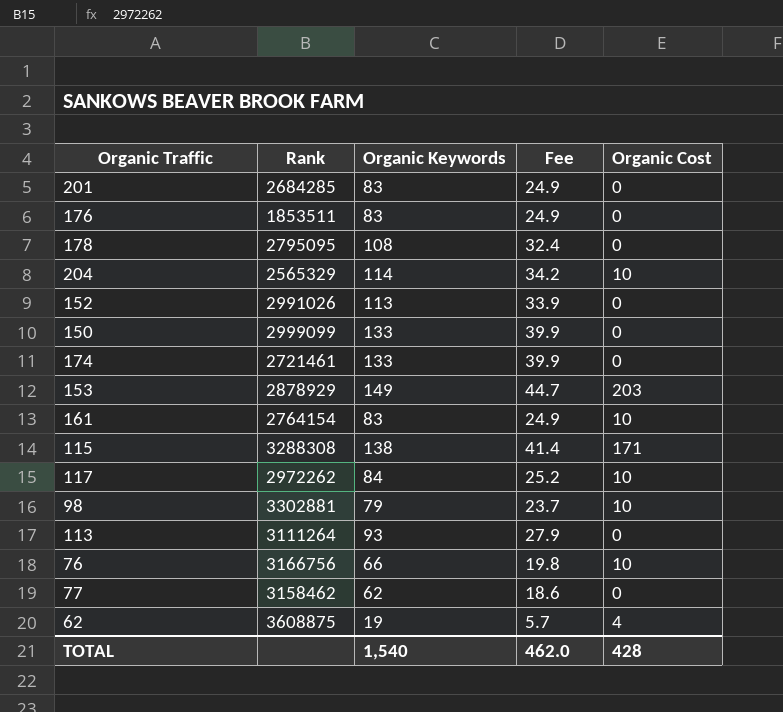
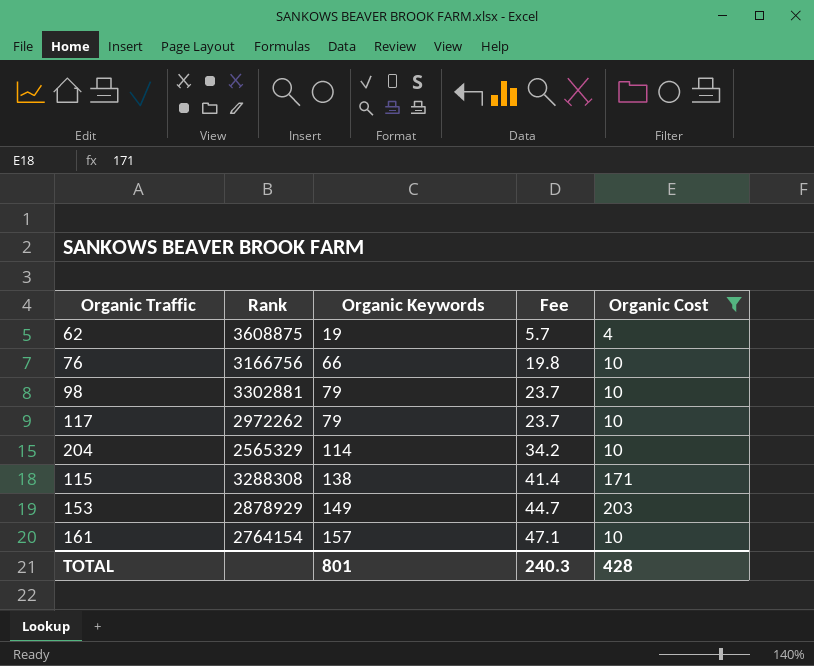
filter: none -> Organic Cost != 0
row order: none -> Organic Keywords ascending
117 | Organic Keywords: 84 -> 79
117 | Fee: 25.2 -> 23.7
161 | Organic Keywords: 83 -> 157
161 | Fee: 24.9 -> 47.1
TOTAL | Organic Keywords: 1,540 -> 801
TOTAL | Fee: 462.0 -> 240.3

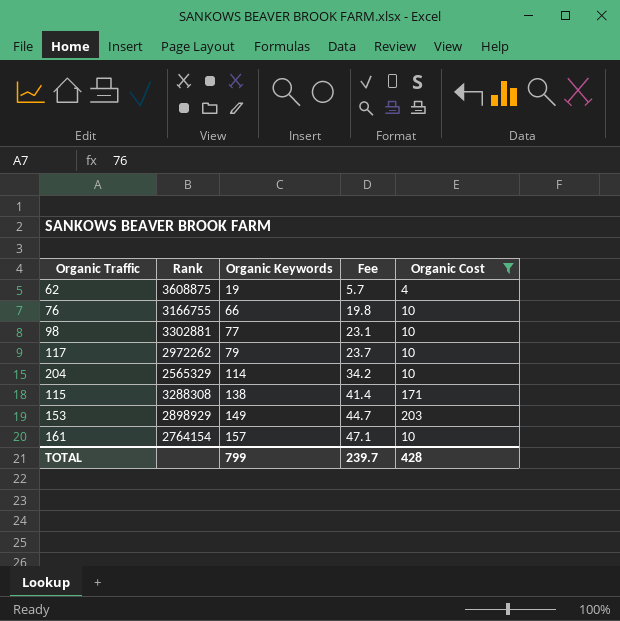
76 | Rank: 3166756 -> 3166755
98 | Organic Keywords: 79 -> 77
98 | Fee: 23.7 -> 23.1
153 | Rank: 2878929 -> 2898929
TOTAL | Organic Keywords: 801 -> 799
TOTAL | Fee: 240.3 -> 239.7

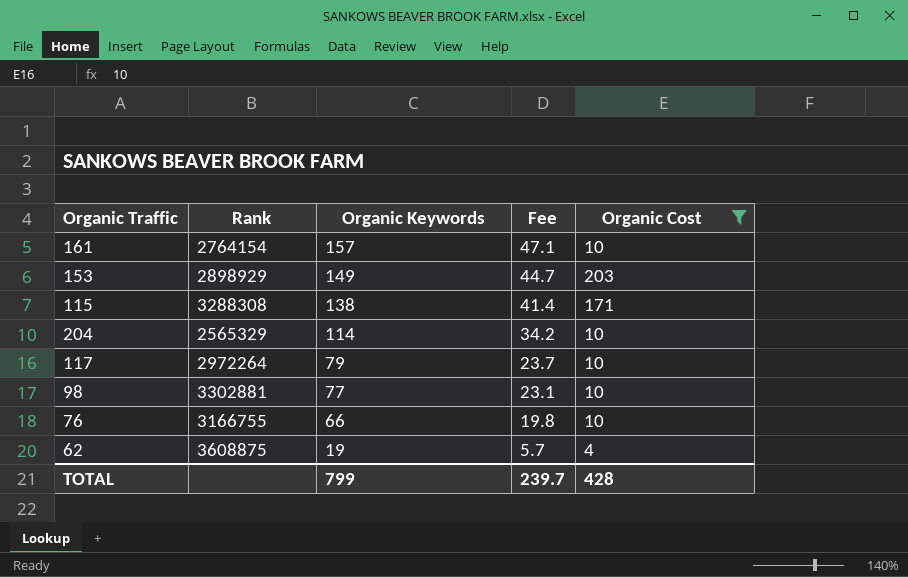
row order: Organic Keywords ascending -> Organic Keywords descending
117 | Rank: 2972262 -> 2972264

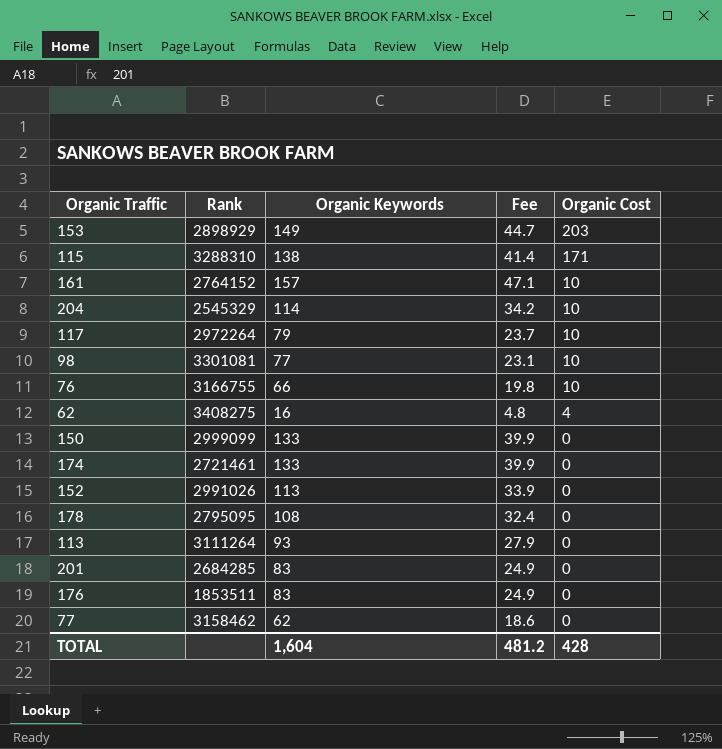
filter: Organic Cost != 0 -> none
row order: Organic Keywords descending -> Organic Cost descending
115 | Rank: 3288308 -> 3288310
161 | Rank: 2764154 -> 2764152
204 | Rank: 2565329 -> 2545329
98 | Rank: 3302881 -> 3301081
62 | Rank: 3608875 -> 3408275
62 | Organic Keywords: 19 -> 16
62 | Fee: 5.7 -> 4.8
TOTAL | Organic Keywords: 799 -> 1,604
TOTAL | Fee: 239.7 -> 481.2

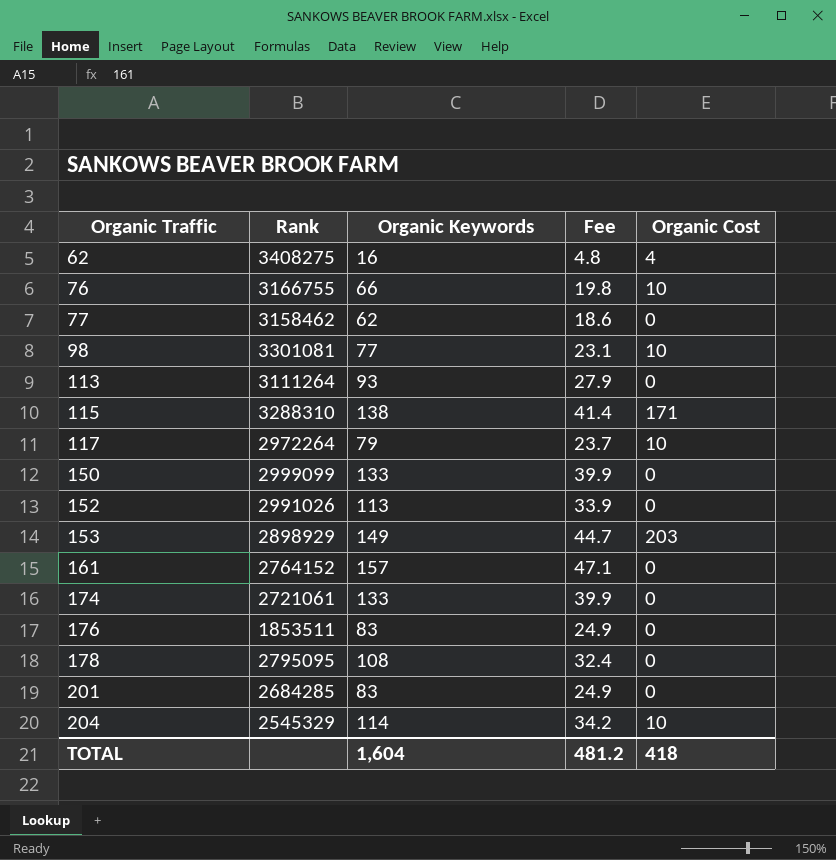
row order: Organic Cost descending -> Organic Traffic ascending
161 | Organic Cost: 10 -> 0
174 | Rank: 2721461 -> 2721061
TOTAL | Organic Cost: 428 -> 418

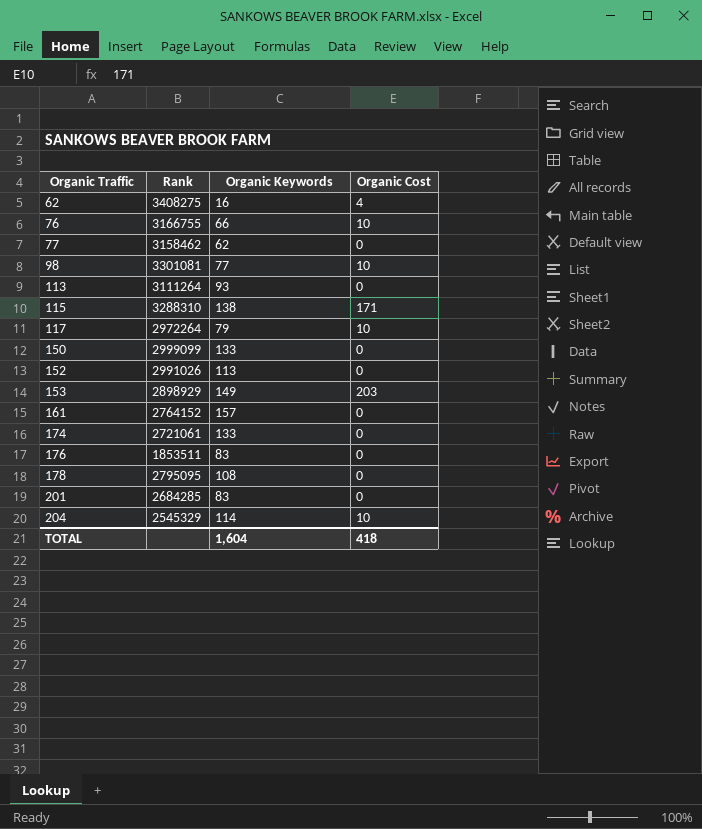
column Fee | formula: [Organic Keywords] * 0.3 -> none

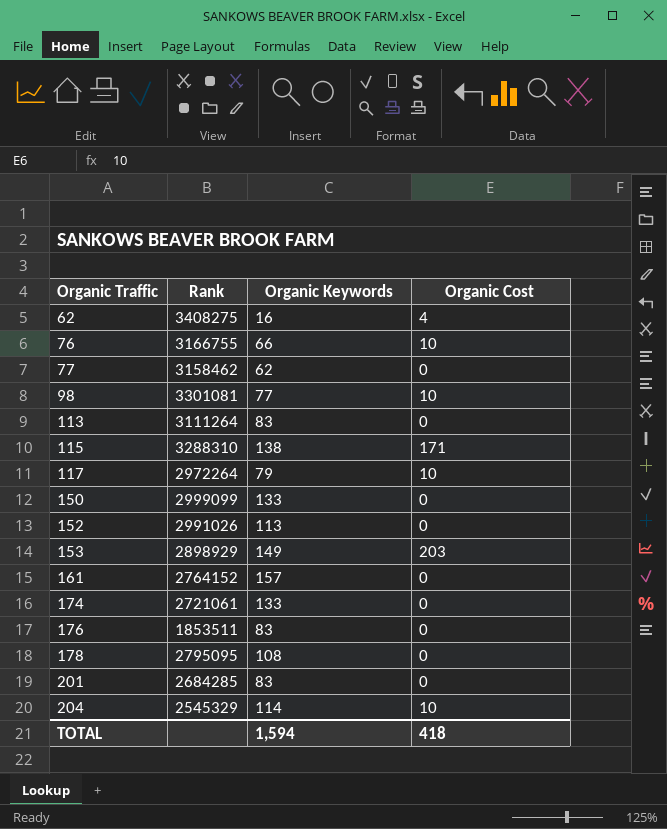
113 | Organic Keywords: 93 -> 83
TOTAL | Organic Keywords: 1,604 -> 1,594

